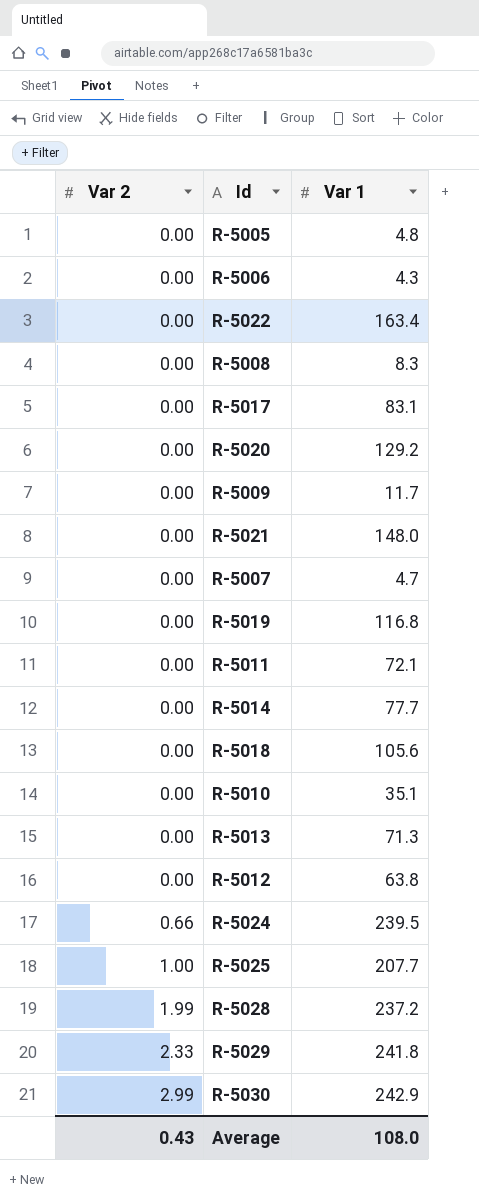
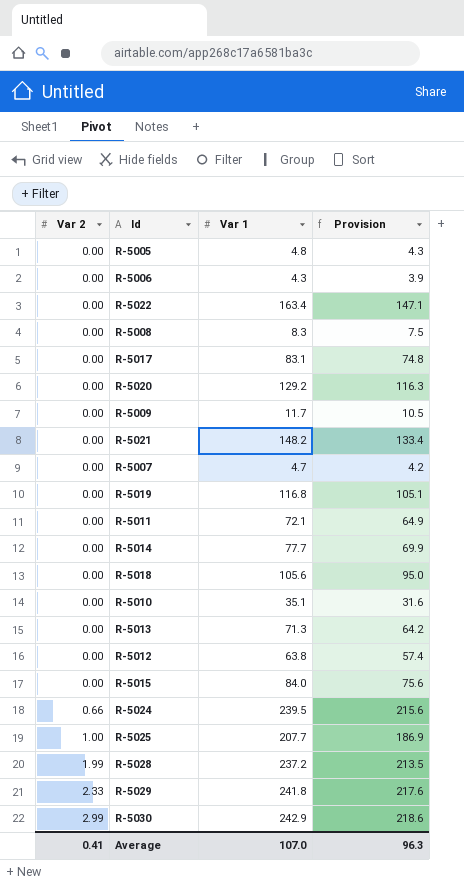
column Provision | formula: none -> [Var 1] * 0.9
R-5021 | Var 1: 148.0 -> 148.2
row R-5015: none -> 0.00 | 84.0 | 75.6
Average | Var 2: 0.43 -> 0.41
Average | Var 1: 108.0 -> 107.0

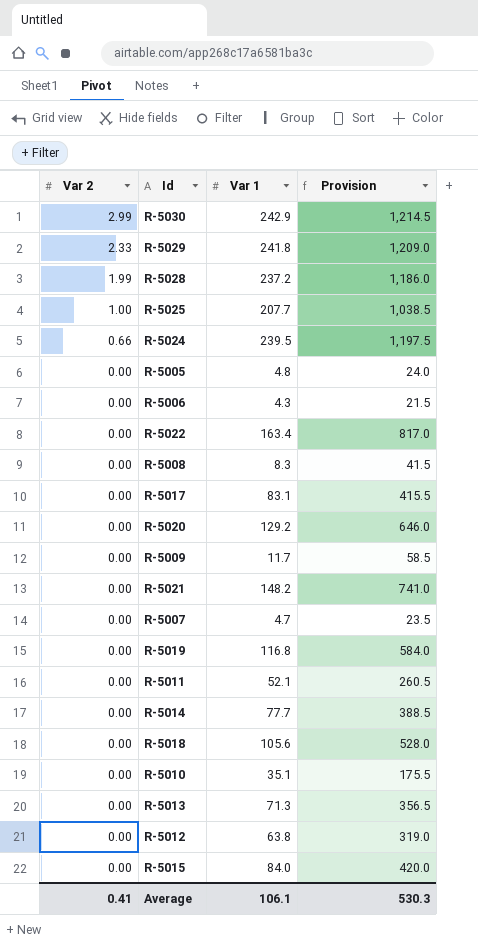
row order: Var 2 ascending -> Var 2 descending
column Provision | formula: [Var 1] * 0.9 -> [Var 1] * 5
R-5011 | Var 1: 72.1 -> 52.1
Average | Var 1: 107.0 -> 106.1
Average | Provision: 96.3 -> 530.3

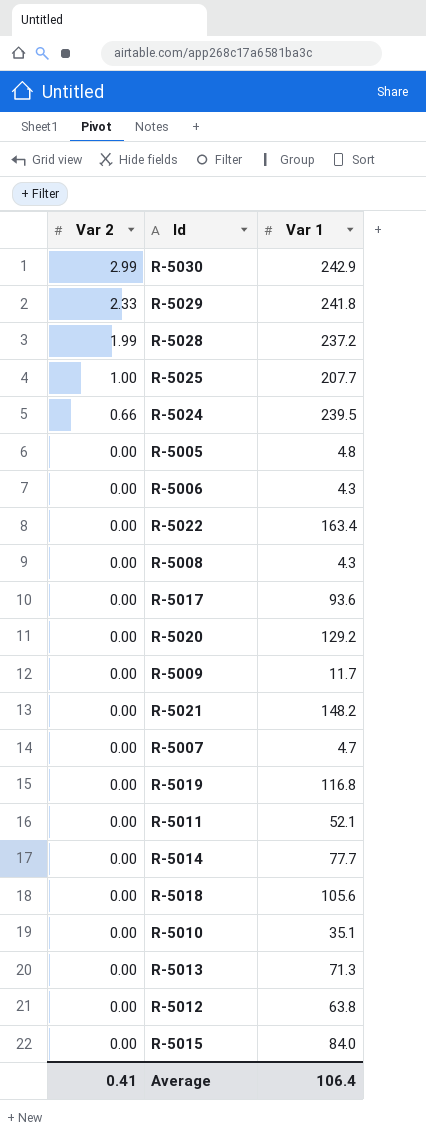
column Provision | formula: [Var 1] * 5 -> none
R-5008 | Var 1: 8.3 -> 4.3
R-5017 | Var 1: 83.1 -> 93.6
Average | Var 1: 106.1 -> 106.4

